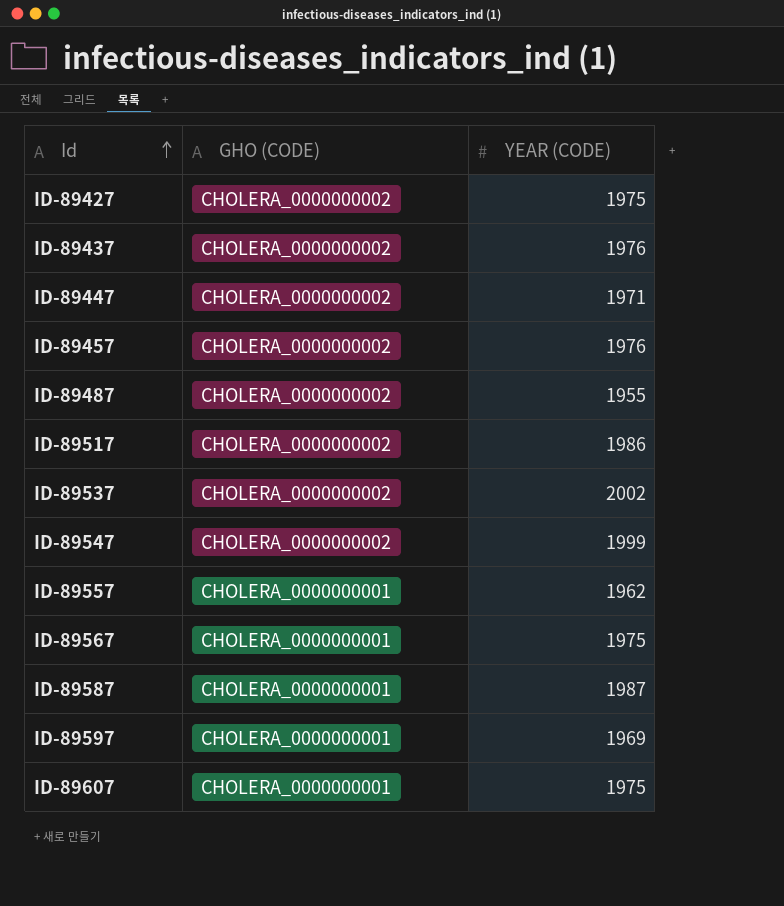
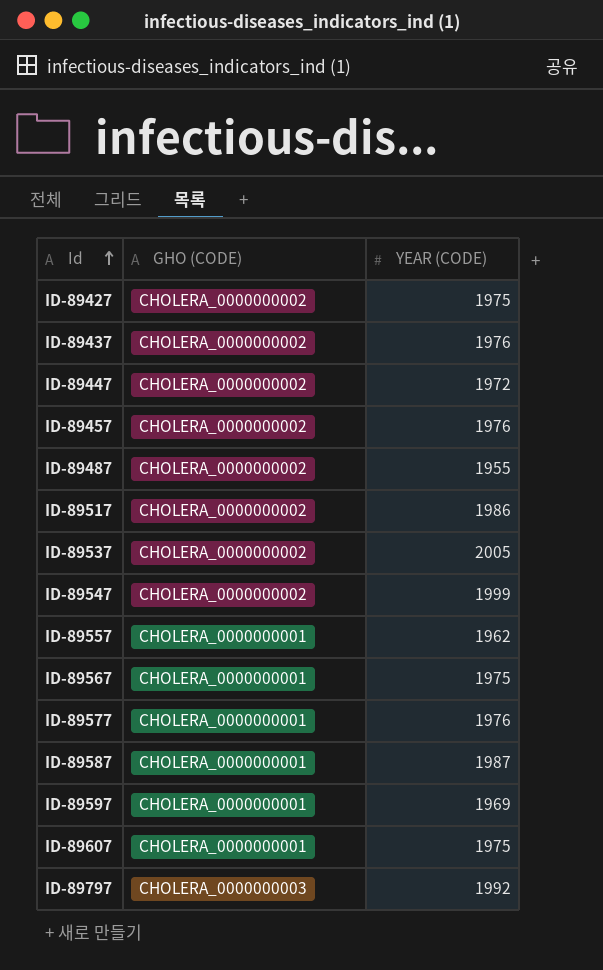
ID-89447 | YEAR (CODE): 1971 -> 1972
ID-89537 | YEAR (CODE): 2002 -> 2005
row ID-89577: none -> CHOLERA_0000000001 | 1976
row ID-89797: none -> CHOLERA_0000000003 | 1992

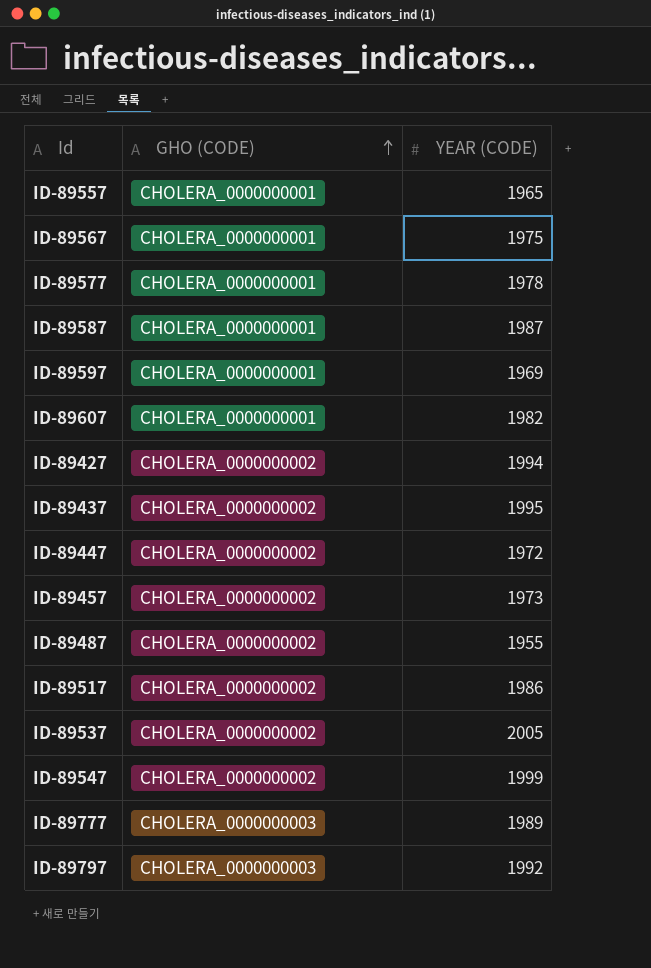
row order: Id ascending -> GHO (CODE) ascending
ID-89557 | YEAR (CODE): 1962 -> 1965
ID-89577 | YEAR (CODE): 1976 -> 1978
ID-89607 | YEAR (CODE): 1975 -> 1982
ID-89427 | YEAR (CODE): 1975 -> 1994
ID-89437 | YEAR (CODE): 1976 -> 1995
ID-89457 | YEAR (CODE): 1976 -> 1973
row ID-89777: none -> CHOLERA_0000000003 | 1989

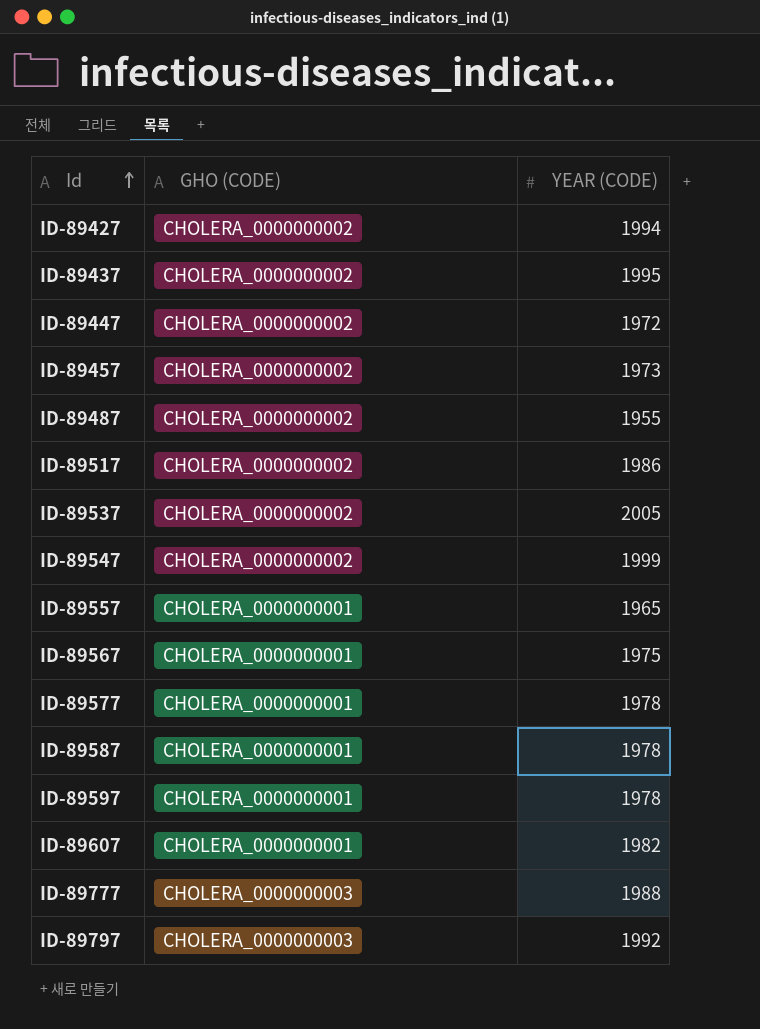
row order: GHO (CODE) ascending -> Id ascending
ID-89587 | YEAR (CODE): 1987 -> 1978
ID-89597 | YEAR (CODE): 1969 -> 1978
ID-89777 | YEAR (CODE): 1989 -> 1988

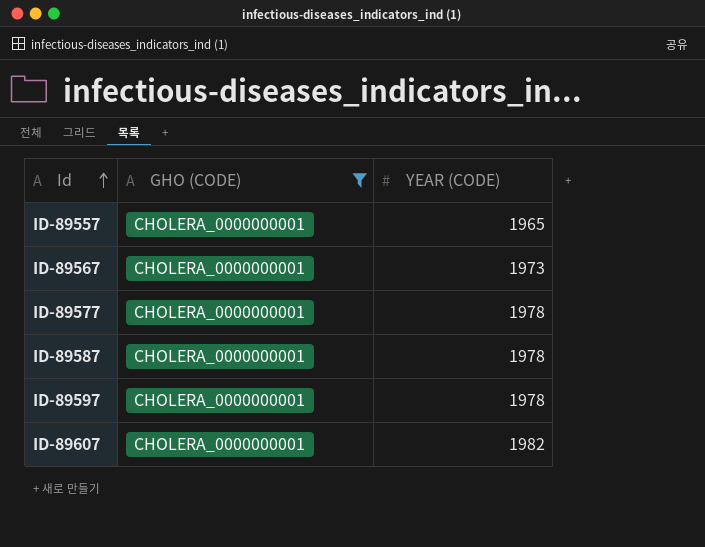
filter: none -> GHO (CODE) = CHOLERA_0000000001
ID-89567 | YEAR (CODE): 1975 -> 1973

